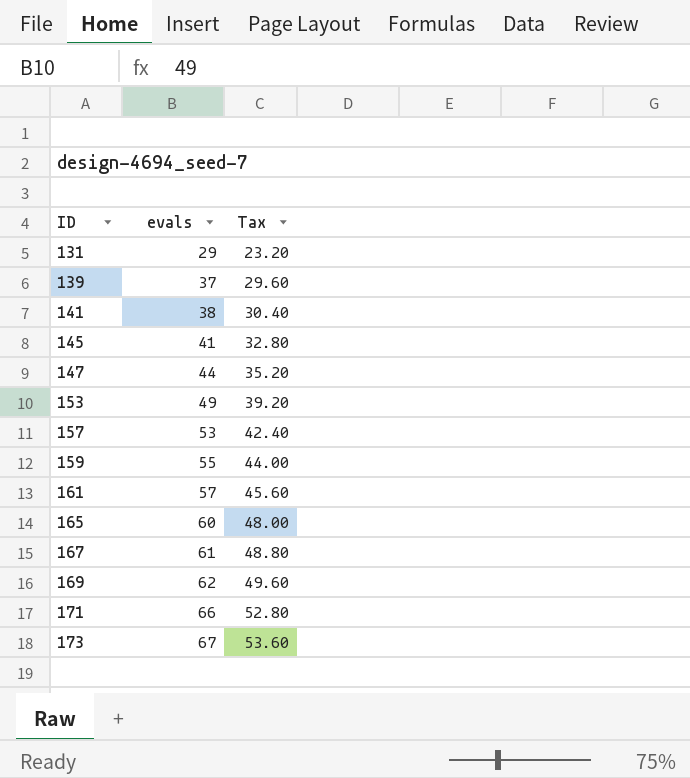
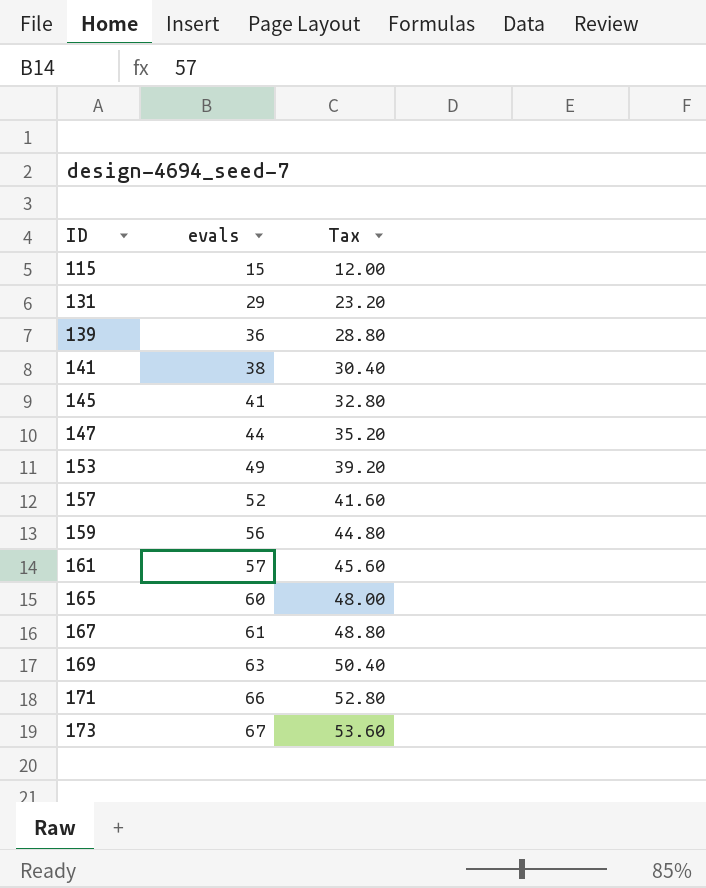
row 115: none -> 15 | 12.00
139 | evals: 37 -> 36
139 | Tax: 29.60 -> 28.80
157 | evals: 53 -> 52
157 | Tax: 42.40 -> 41.60
159 | evals: 55 -> 56
159 | Tax: 44.00 -> 44.80
169 | evals: 62 -> 63
169 | Tax: 49.60 -> 50.40

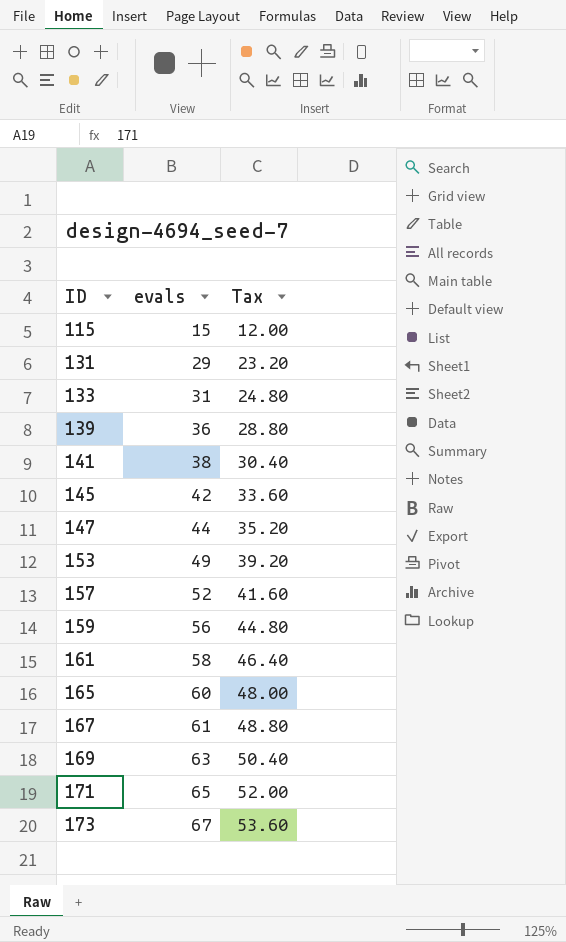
row 133: none -> 31 | 24.80
145 | evals: 41 -> 42
145 | Tax: 32.80 -> 33.60
161 | evals: 57 -> 58
161 | Tax: 45.60 -> 46.40
171 | evals: 66 -> 65
171 | Tax: 52.80 -> 52.00

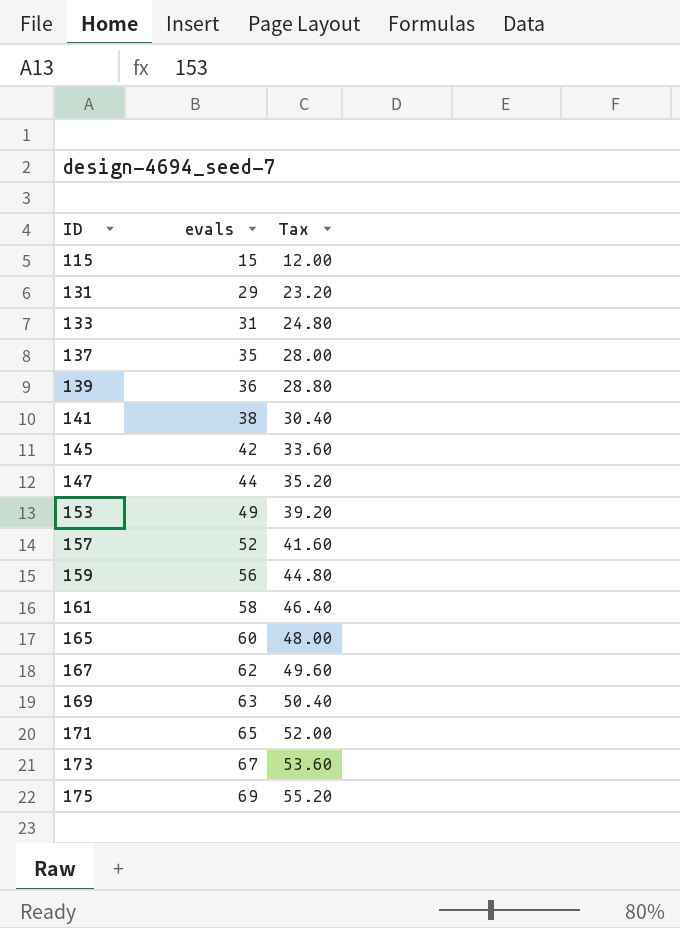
row 137: none -> 35 | 28.00
167 | evals: 61 -> 62
167 | Tax: 48.80 -> 49.60
row 175: none -> 69 | 55.20

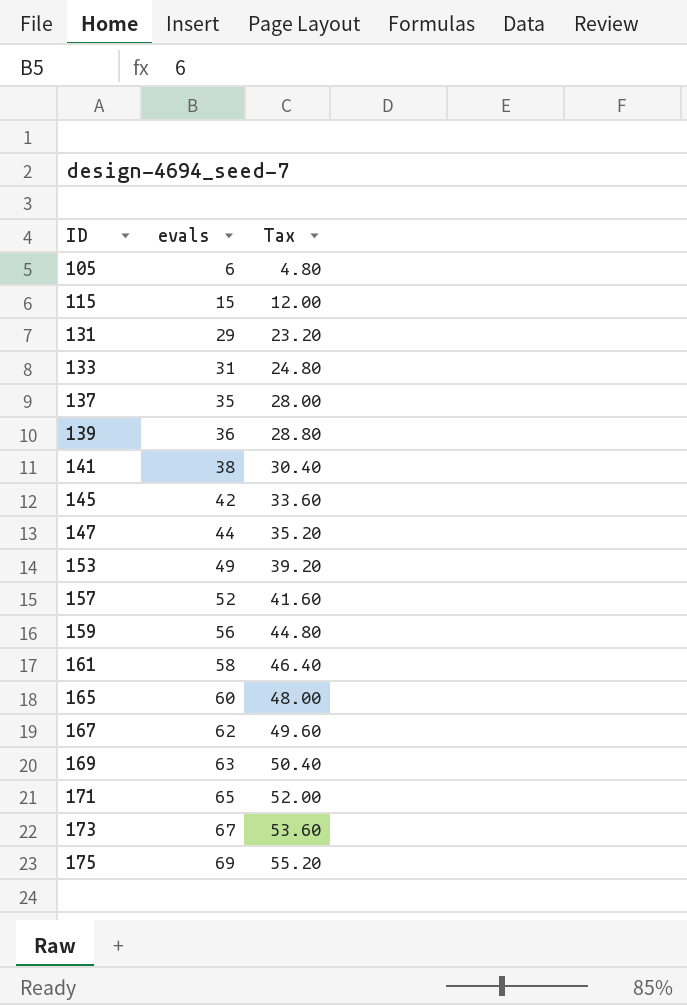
row 105: none -> 6 | 4.80

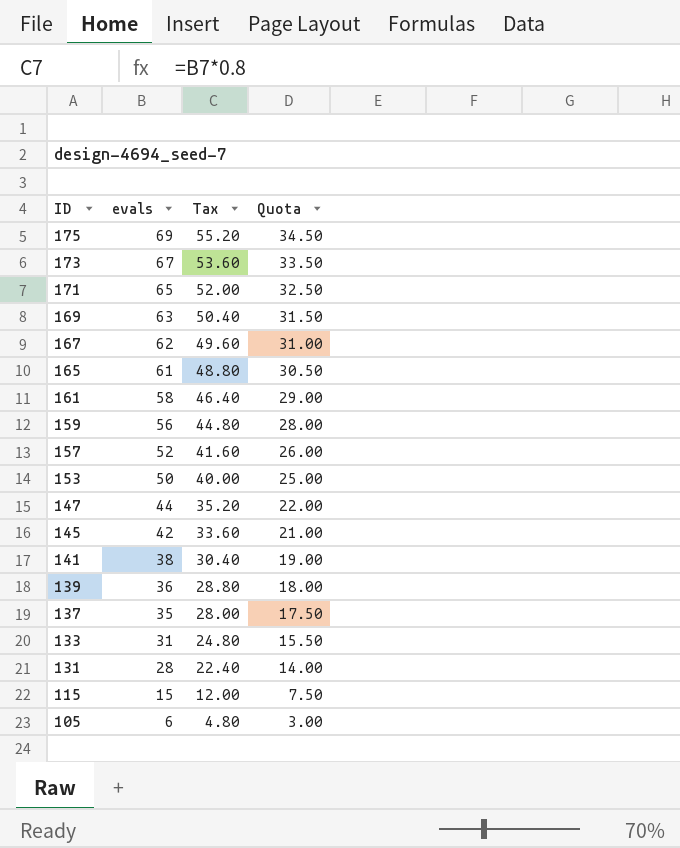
row order: ID ascending -> ID descending
column Quota | formula: none -> [evals] * 0.5
165 | evals: 60 -> 61
165 | Tax: 48.00 -> 48.80
153 | evals: 49 -> 50
153 | Tax: 39.20 -> 40.00
131 | evals: 29 -> 28
131 | Tax: 23.20 -> 22.40

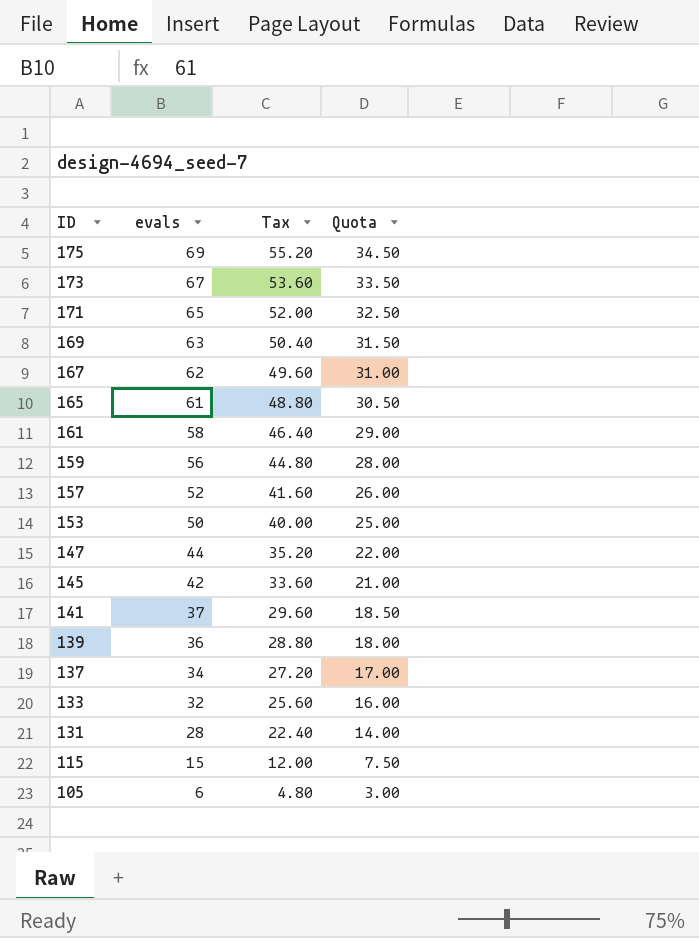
141 | evals: 38 -> 37
141 | Tax: 30.40 -> 29.60
141 | Quota: 19.00 -> 18.50
137 | evals: 35 -> 34
137 | Tax: 28.00 -> 27.20
137 | Quota: 17.50 -> 17.00
133 | evals: 31 -> 32
133 | Tax: 24.80 -> 25.60
133 | Quota: 15.50 -> 16.00

